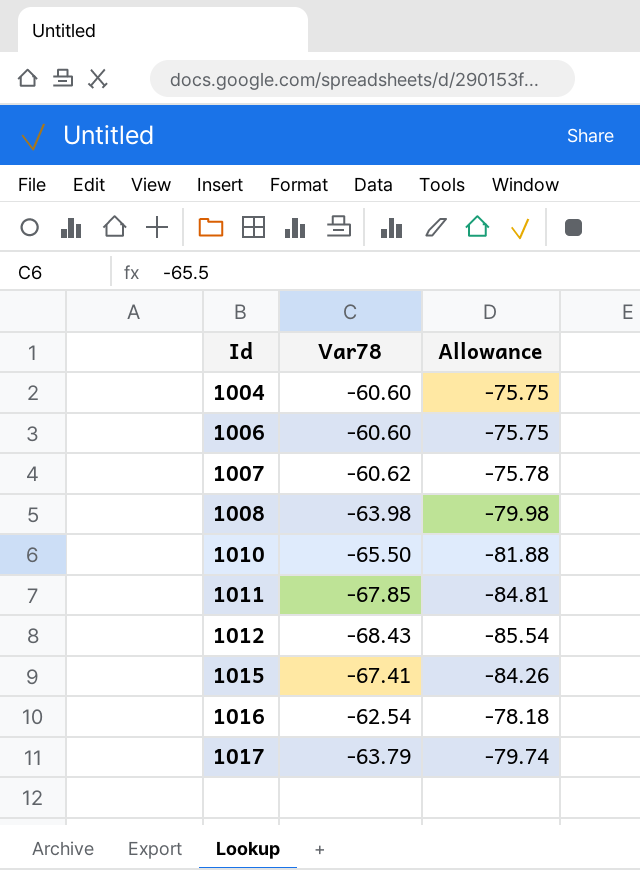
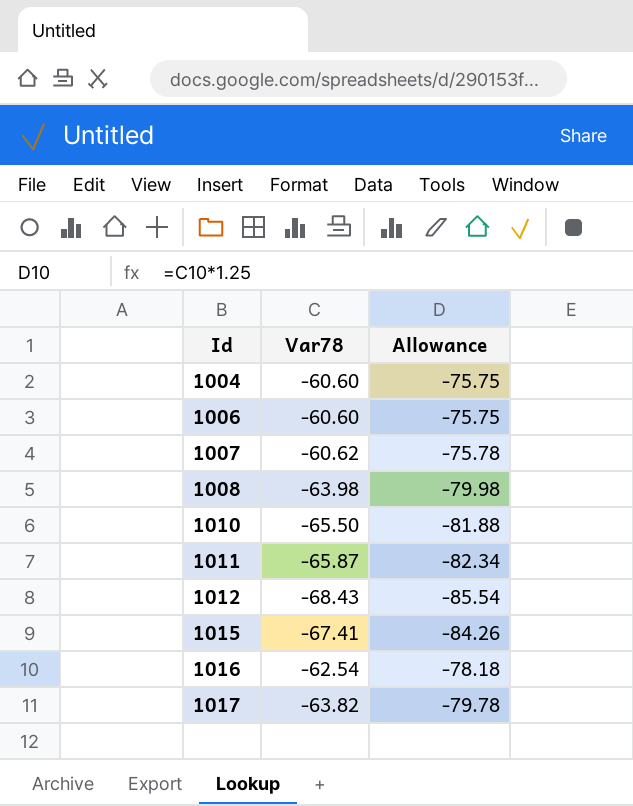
1011 | Var78: -67.85 -> -65.87
1011 | Allowance: -84.81 -> -82.34
1017 | Var78: -63.79 -> -63.82
1017 | Allowance: -79.74 -> -79.78

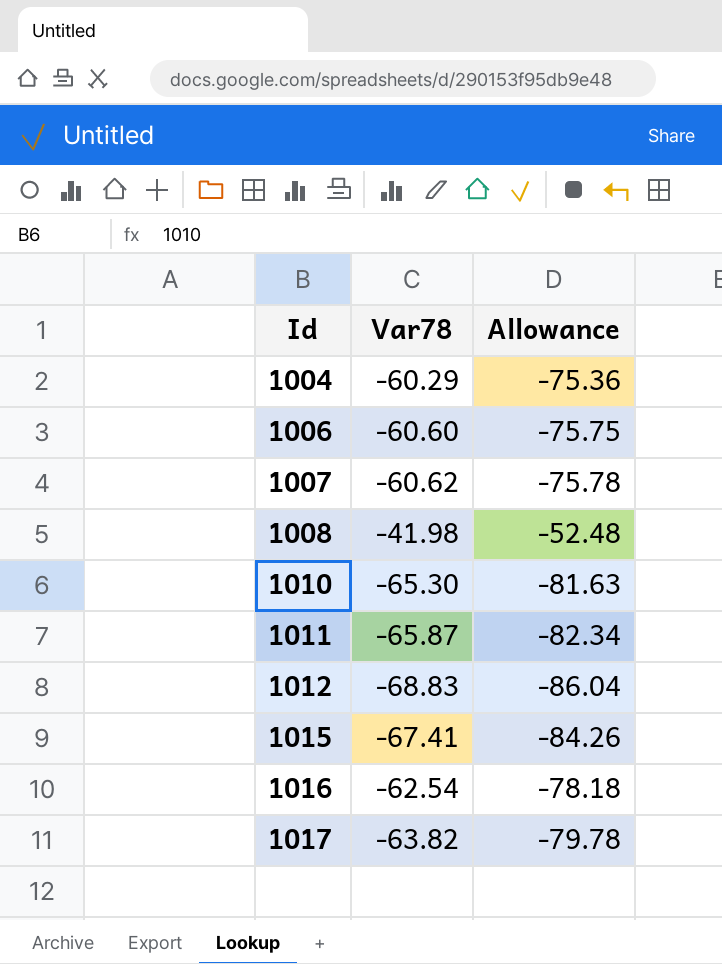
1004 | Var78: -60.60 -> -60.29
1004 | Allowance: -75.75 -> -75.36
1008 | Var78: -63.98 -> -41.98
1008 | Allowance: -79.98 -> -52.48
1010 | Var78: -65.50 -> -65.30
1010 | Allowance: -81.88 -> -81.63
1012 | Var78: -68.43 -> -68.83
1012 | Allowance: -85.54 -> -86.04

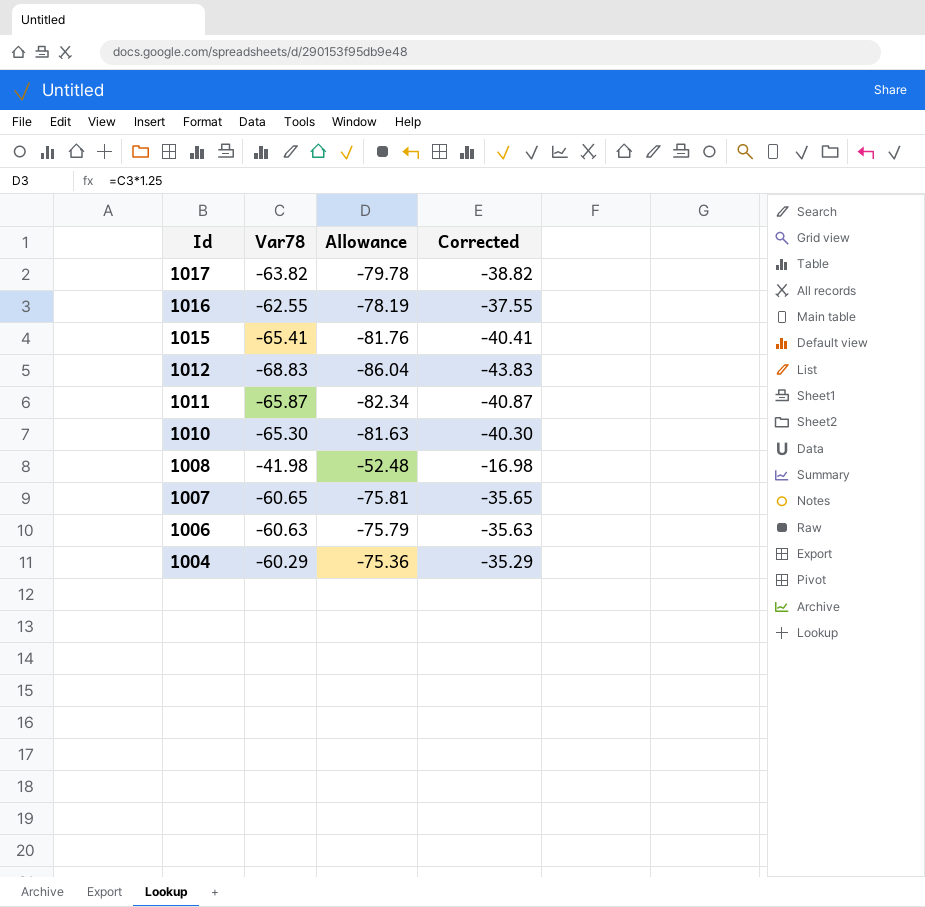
row order: Id ascending -> Id descending
column Corrected | formula: none -> [Var78] + 25
1016 | Var78: -62.54 -> -62.55
1016 | Allowance: -78.18 -> -78.19
1015 | Var78: -67.41 -> -65.41
1015 | Allowance: -84.26 -> -81.76
1007 | Var78: -60.62 -> -60.65
1007 | Allowance: -75.78 -> -75.81
1006 | Var78: -60.60 -> -60.63
1006 | Allowance: -75.75 -> -75.79

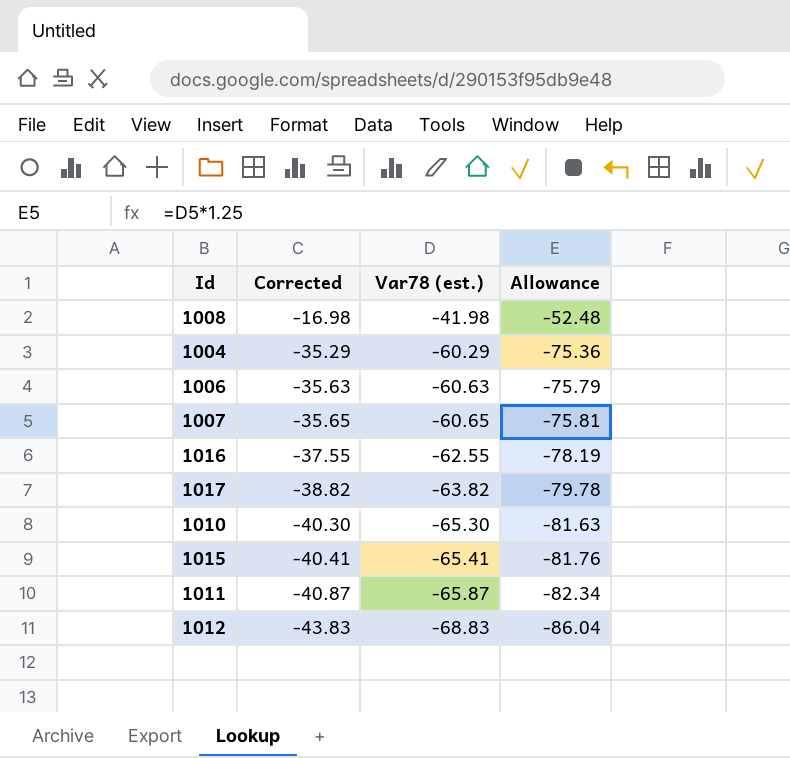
row order: Id descending -> Corrected descending
column Corrected | position: 4 -> 2
column name: Var78 -> Var78 (est.)

